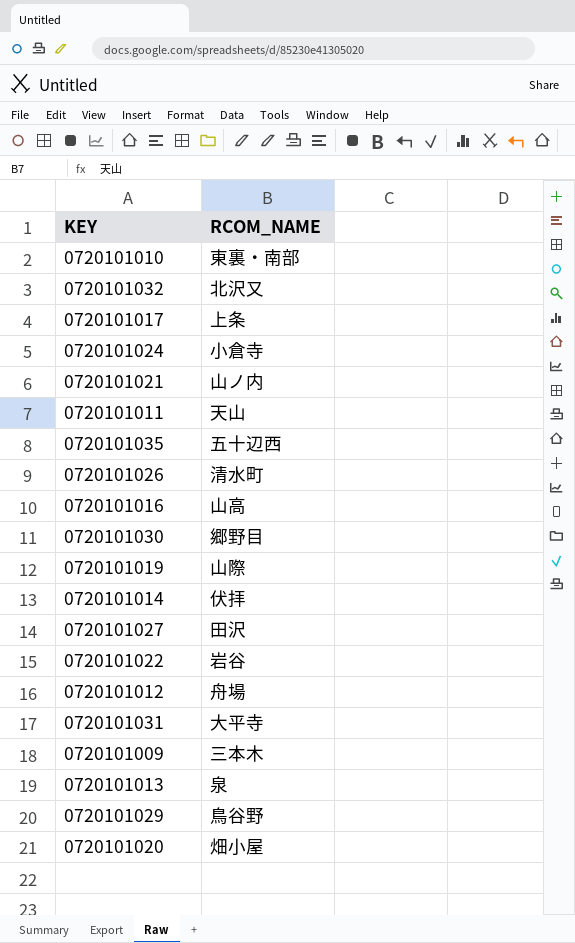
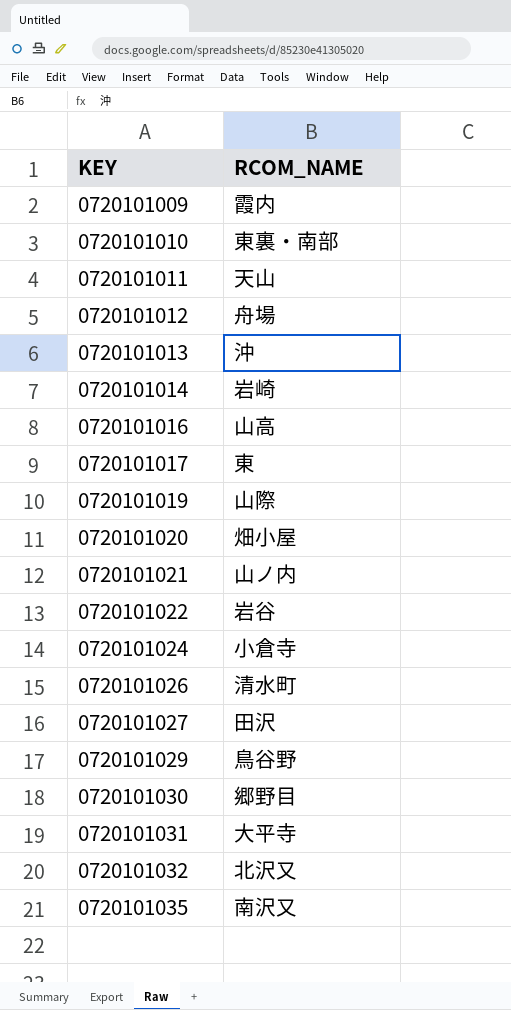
row order: none -> KEY ascending
0720101009 | RCOM_NAME: 三本木 -> 霞内
0720101013 | RCOM_NAME: 泉 -> 沖
0720101014 | RCOM_NAME: 伏拝 -> 岩崎
0720101017 | RCOM_NAME: 上条 -> 東
0720101035 | RCOM_NAME: 五十辺西 -> 南沢又

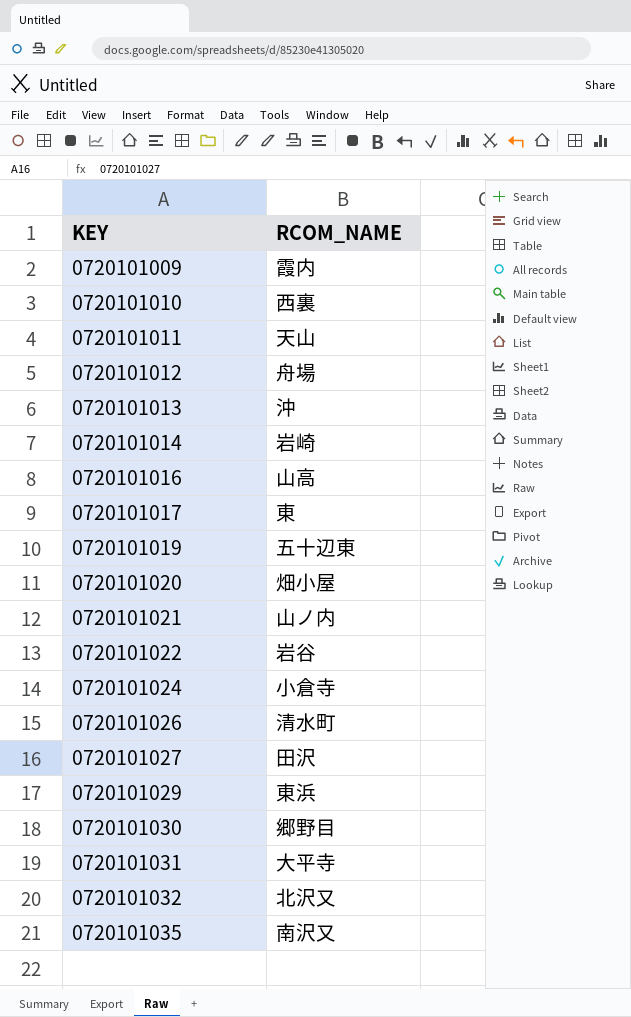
0720101010 | RCOM_NAME: 東裏・南部 -> 西裏
0720101019 | RCOM_NAME: 山際 -> 五十辺東
0720101029 | RCOM_NAME: 鳥谷野 -> 東浜

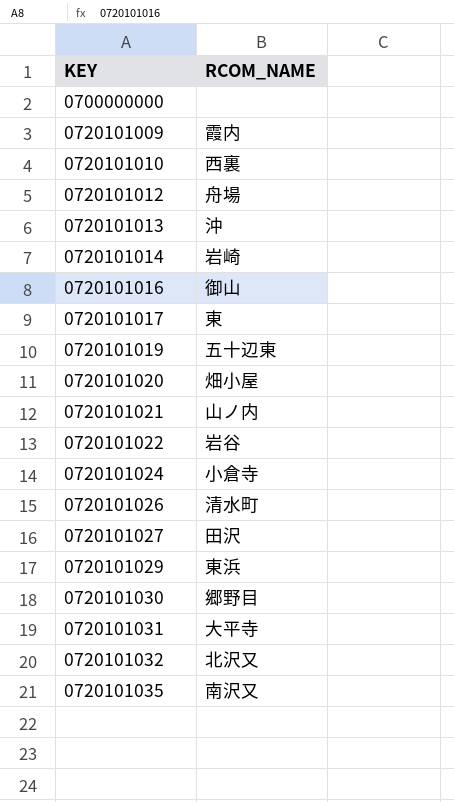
row 0720101011: 天山 -> none
row 0700000000: none -> none
0720101016 | RCOM_NAME: 山高 -> 御山

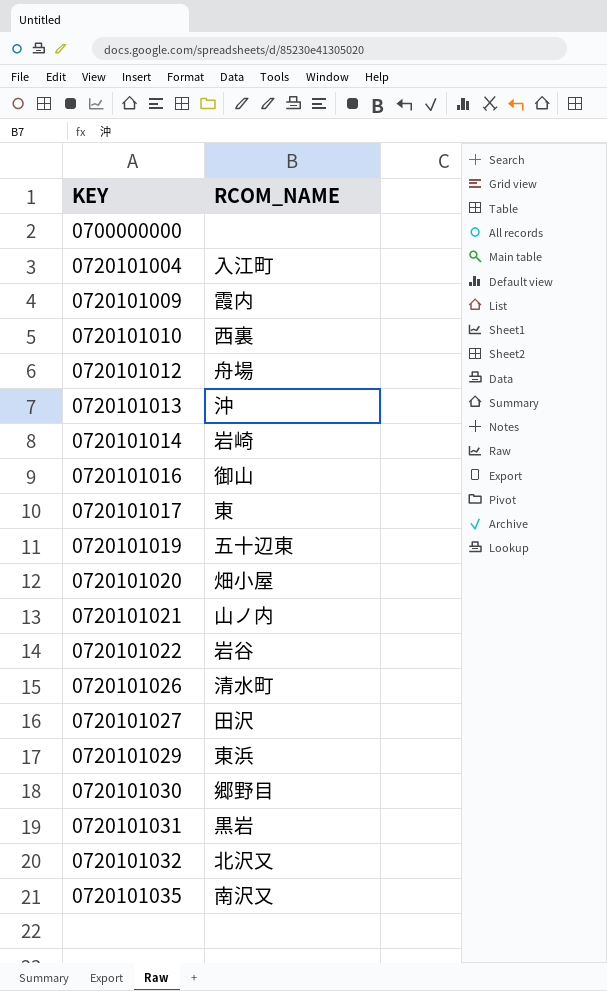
row 0720101024: 小倉寺 -> none
row 0720101004: none -> 入江町
0720101031 | RCOM_NAME: 大平寺 -> 黒岩

